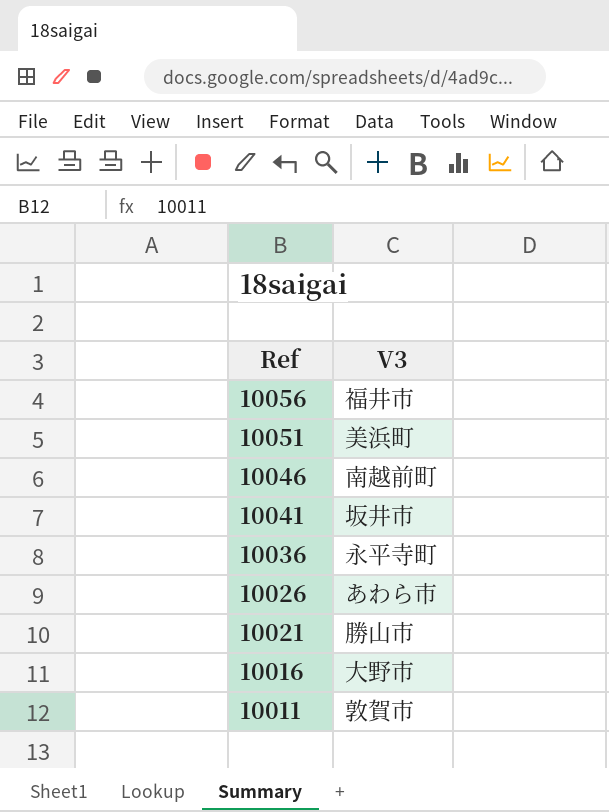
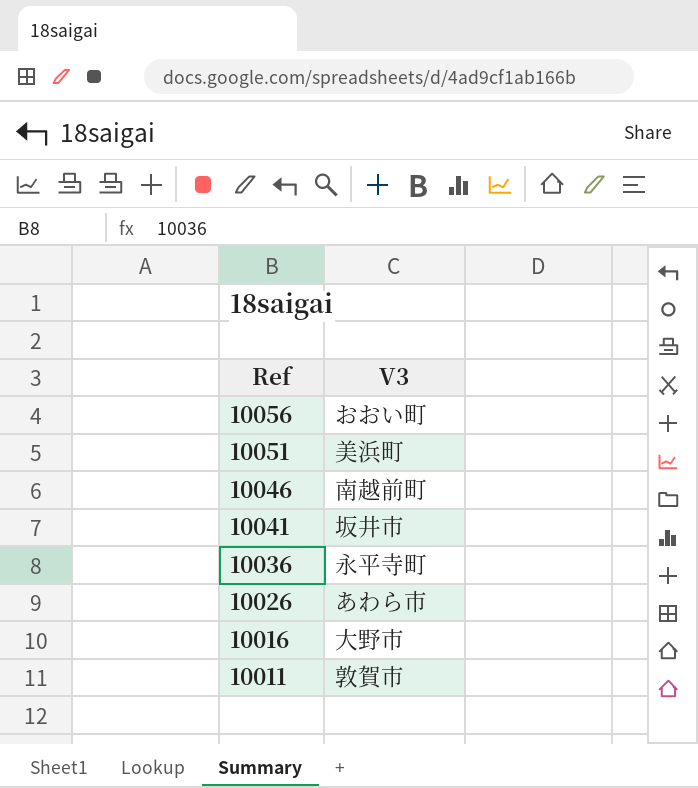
row 10021: 勝山市 -> none
10056 | V3: 福井市 -> おおい町

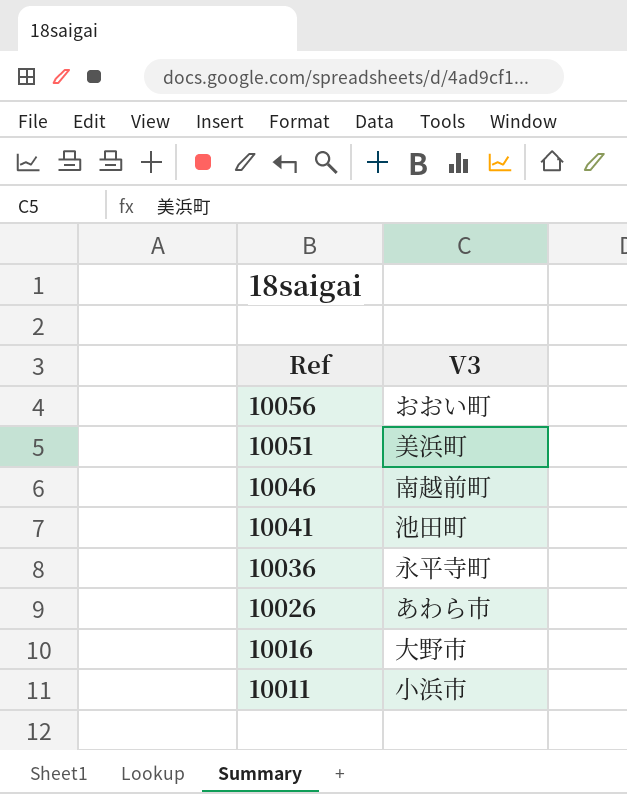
10041 | V3: 坂井市 -> 池田町
10011 | V3: 敦賀市 -> 小浜市

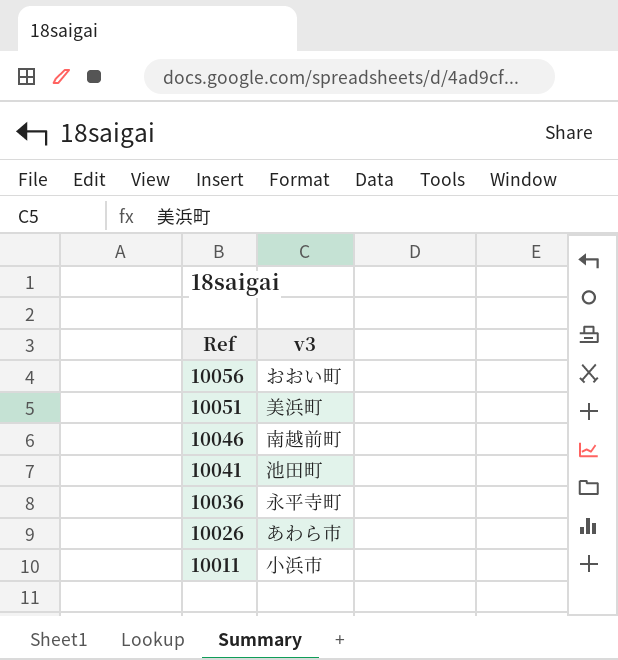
column name: V3 -> v3
row 10016: 大野市 -> none

